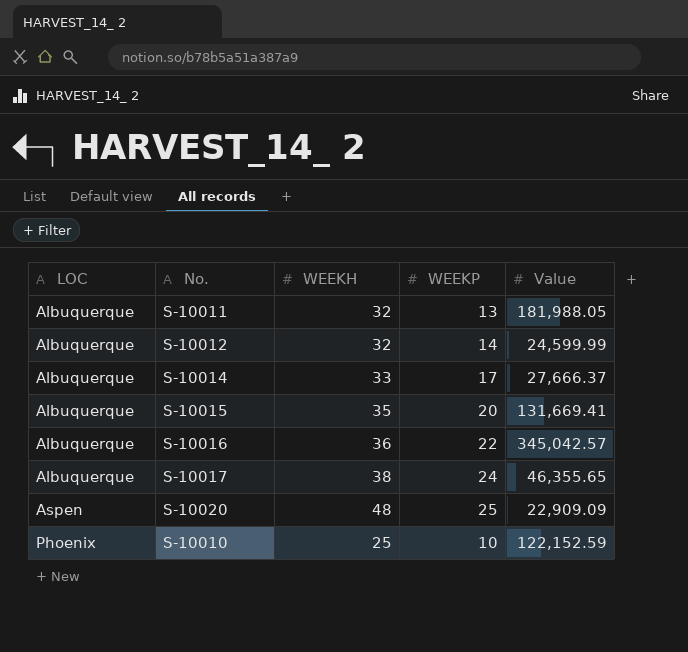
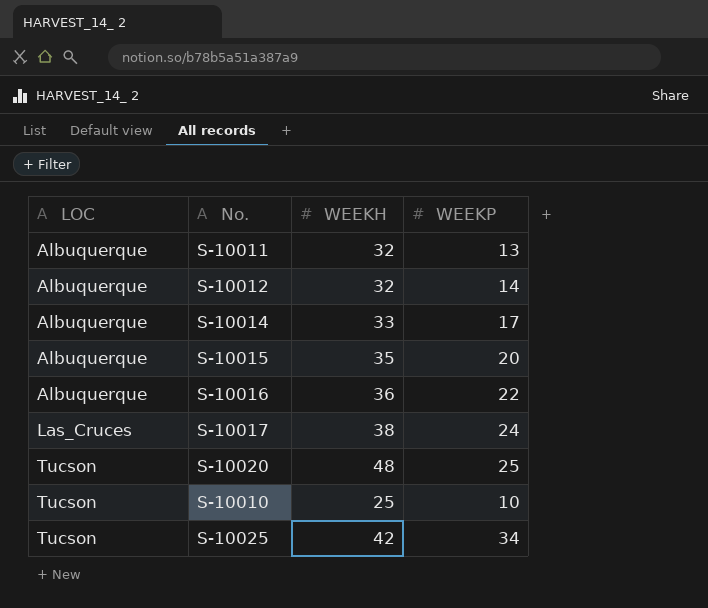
column Value | position: 5 -> none
S-10017 | LOC: Albuquerque -> Las_Cruces
S-10020 | LOC: Aspen -> Tucson
S-10010 | LOC: Phoenix -> Tucson
row S-10025: none -> Tucson | 42 | 34

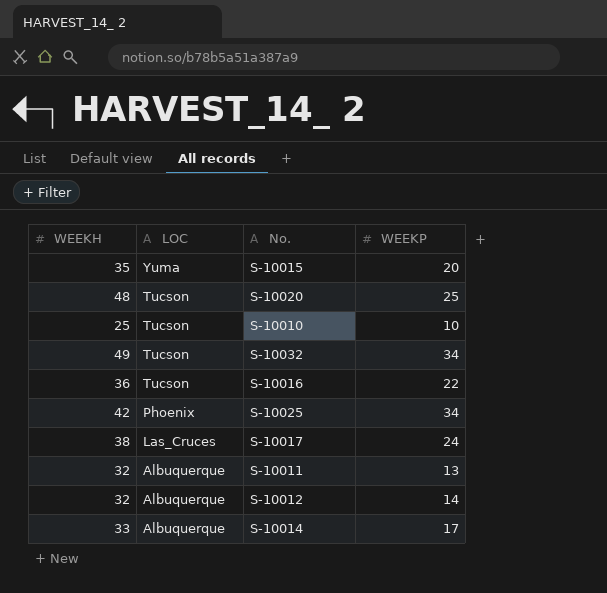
row order: LOC ascending -> LOC descending
column WEEKH | position: 3 -> 1
S-10015 | LOC: Albuquerque -> Yuma
row S-10032: none -> 49 | Tucson | 34
S-10016 | LOC: Albuquerque -> Tucson
S-10025 | LOC: Tucson -> Phoenix

